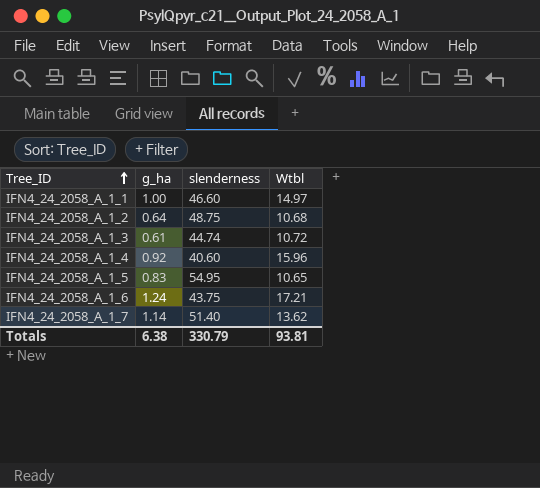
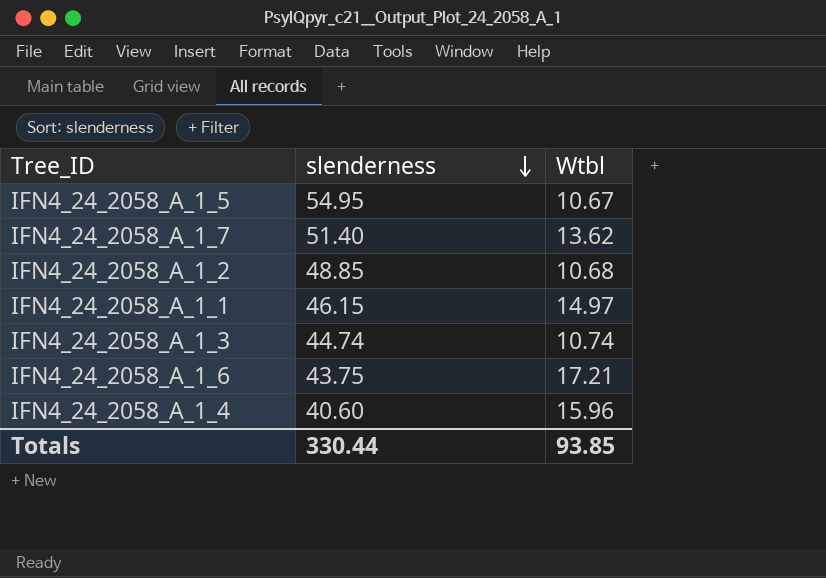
row order: Tree_ID ascending -> slenderness descending
column g_ha | position: 2 -> none
IFN4_24_2058_A_1_5 | Wtbl: 10.65 -> 10.67
IFN4_24_2058_A_1_2 | slenderness: 48.75 -> 48.85
IFN4_24_2058_A_1_1 | slenderness: 46.60 -> 46.15
IFN4_24_2058_A_1_3 | Wtbl: 10.72 -> 10.74
Totals | slenderness: 330.79 -> 330.44
Totals | Wtbl: 93.81 -> 93.85

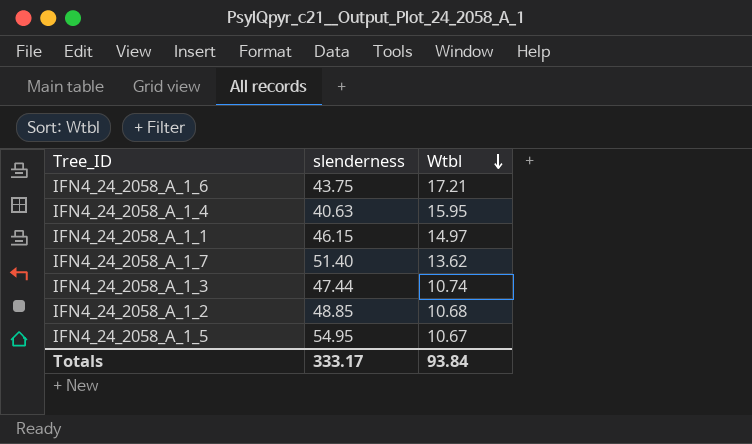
row order: slenderness descending -> Wtbl descending
IFN4_24_2058_A_1_4 | slenderness: 40.60 -> 40.63
IFN4_24_2058_A_1_4 | Wtbl: 15.96 -> 15.95
IFN4_24_2058_A_1_3 | slenderness: 44.74 -> 47.44
Totals | slenderness: 330.44 -> 333.17
Totals | Wtbl: 93.85 -> 93.84

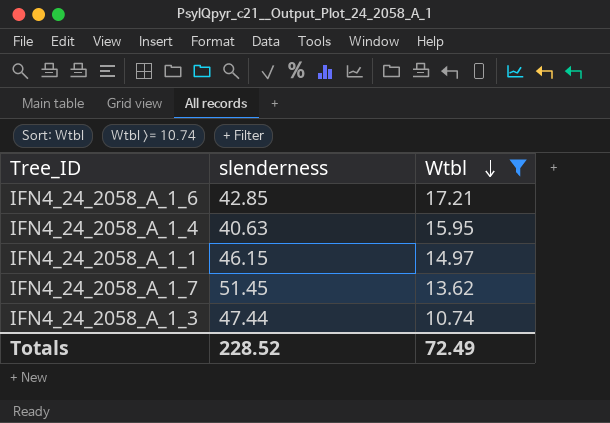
filter: none -> Wtbl >= 10.74
IFN4_24_2058_A_1_6 | slenderness: 43.75 -> 42.85
IFN4_24_2058_A_1_7 | slenderness: 51.40 -> 51.45
Totals | slenderness: 333.17 -> 228.52
Totals | Wtbl: 93.84 -> 72.49

